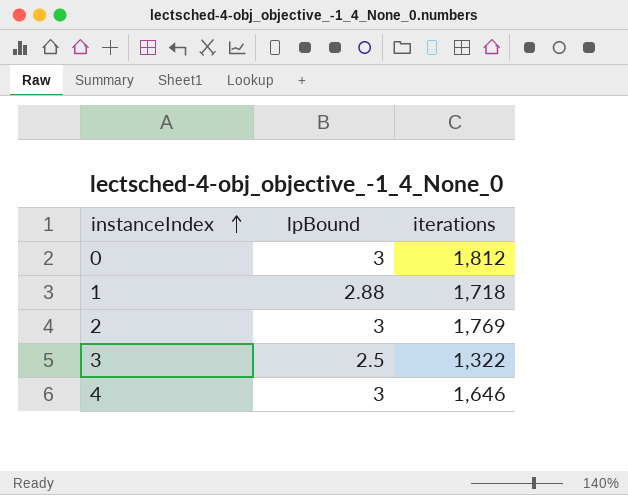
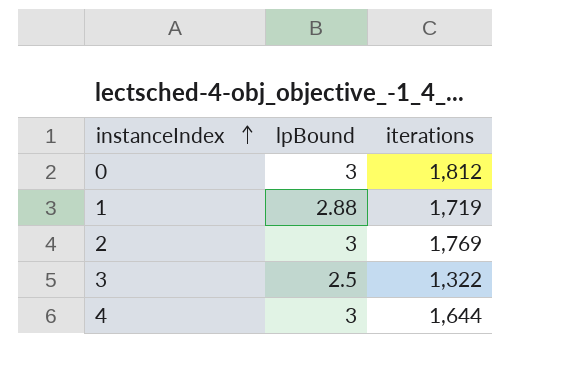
1 | iterations: 1,718 -> 1,719
4 | iterations: 1,646 -> 1,644

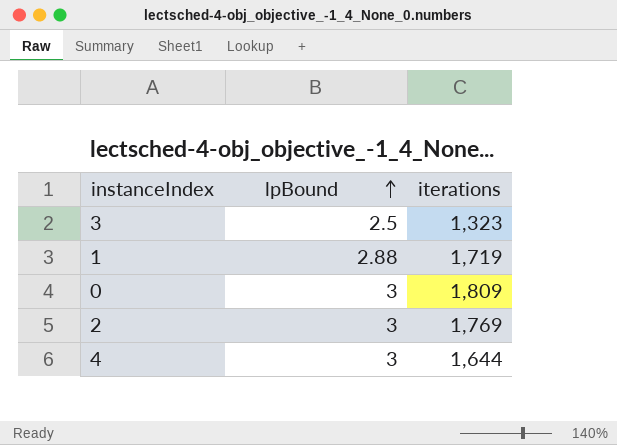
row order: instanceIndex ascending -> lpBound ascending
3 | iterations: 1,322 -> 1,323
0 | iterations: 1,812 -> 1,809

